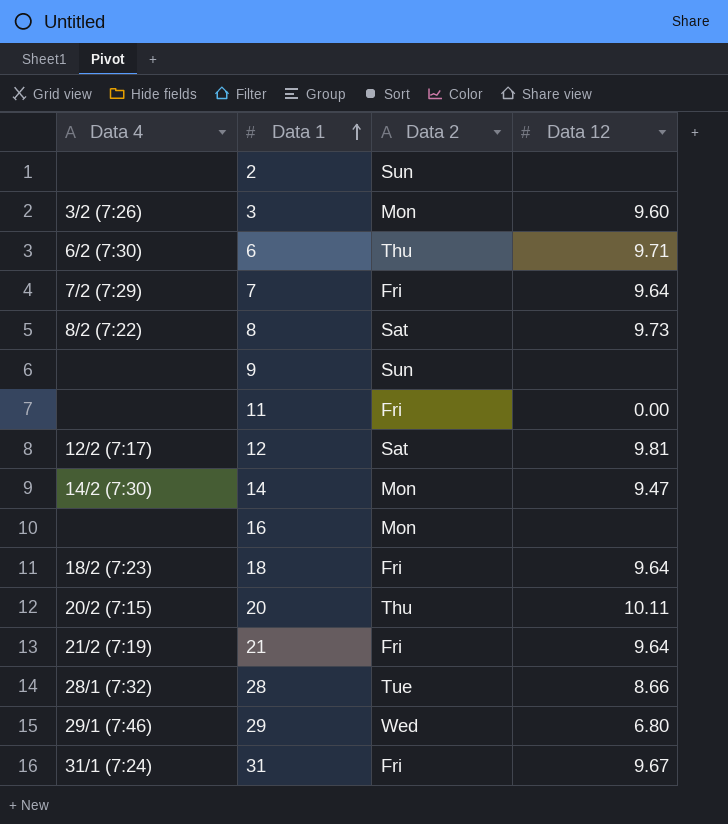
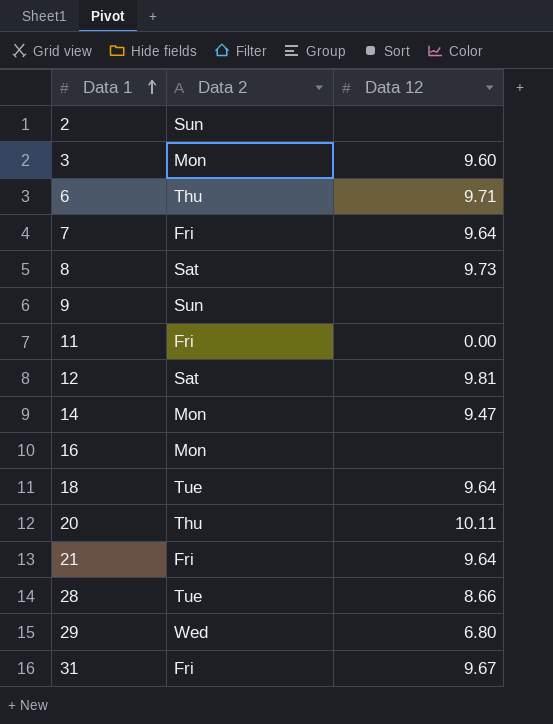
column Data 4 | position: 1 -> none
18 | Data 2: Fri -> Tue

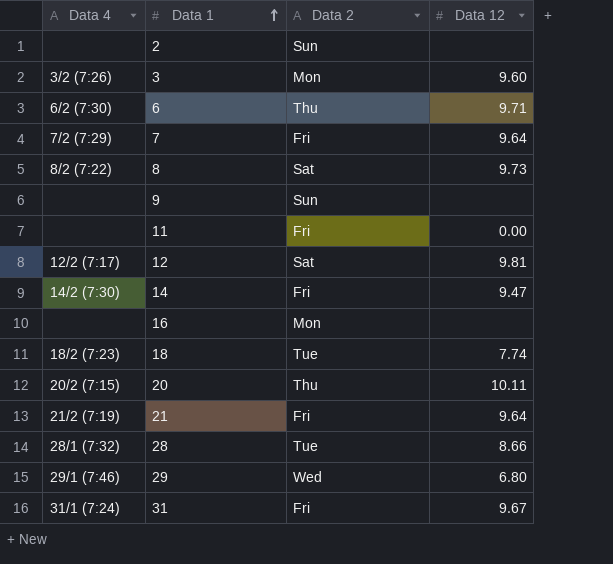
column Data 4 | position: none -> 1
14 | Data 2: Mon -> Fri
18 | Data 12: 9.64 -> 7.74

